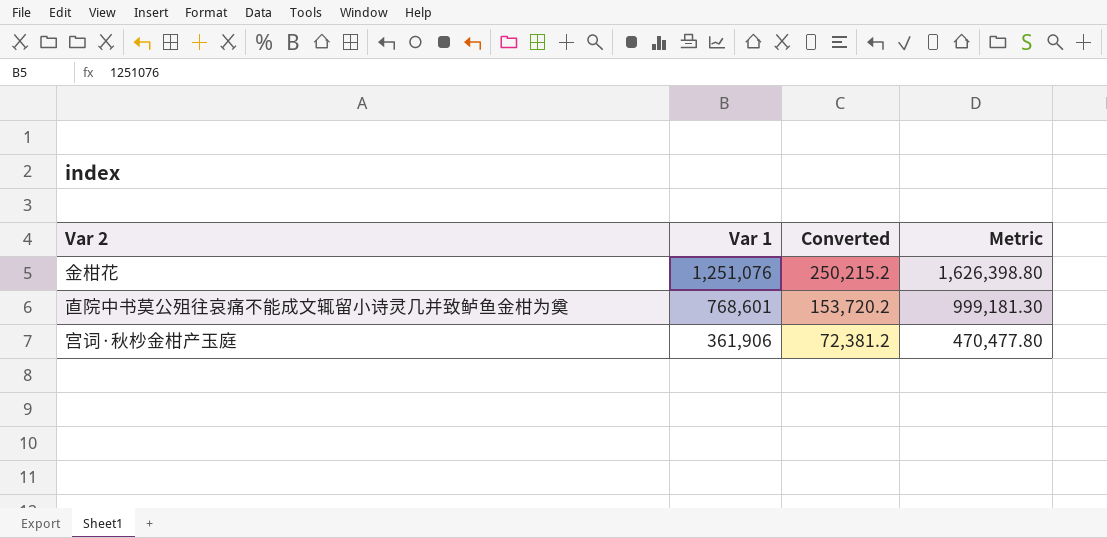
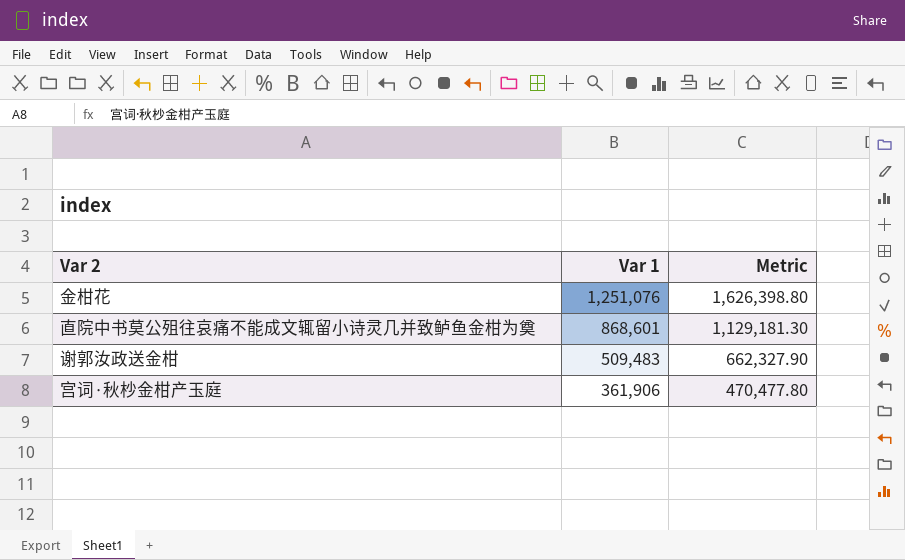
column Converted | formula: [Var 1] * 0.2 -> none
直院中书莫公殂往哀痛不能成文辄留小诗灵几并致鲈鱼金柑为奠 | Var 1: 768,601 -> 868,601
直院中书莫公殂往哀痛不能成文辄留小诗灵几并致鲈鱼金柑为奠 | Metric: 999,181.30 -> 1,129,181.30
row 谢郭汝政送金柑: none -> 509,483 | 662,327.90

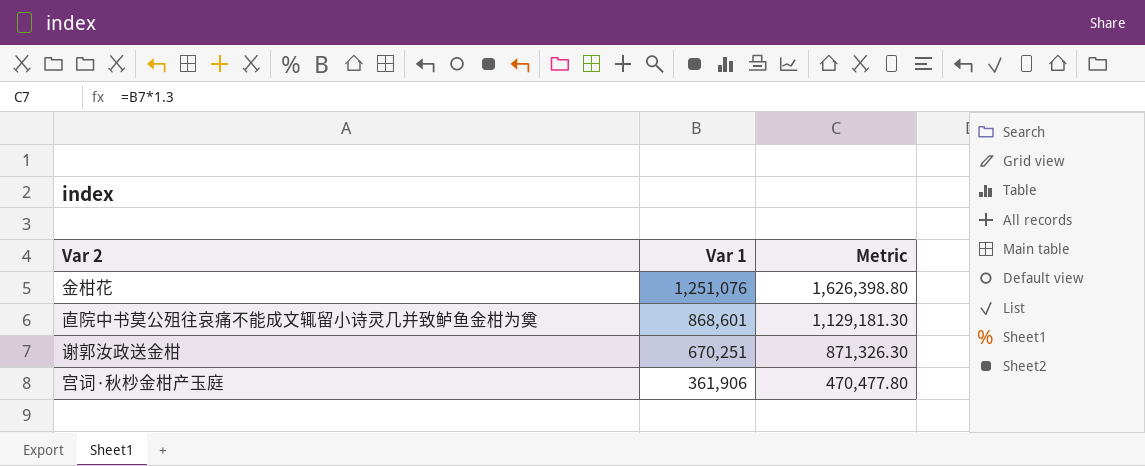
谢郭汝政送金柑 | Var 1: 509,483 -> 670,251
谢郭汝政送金柑 | Metric: 662,327.90 -> 871,326.30

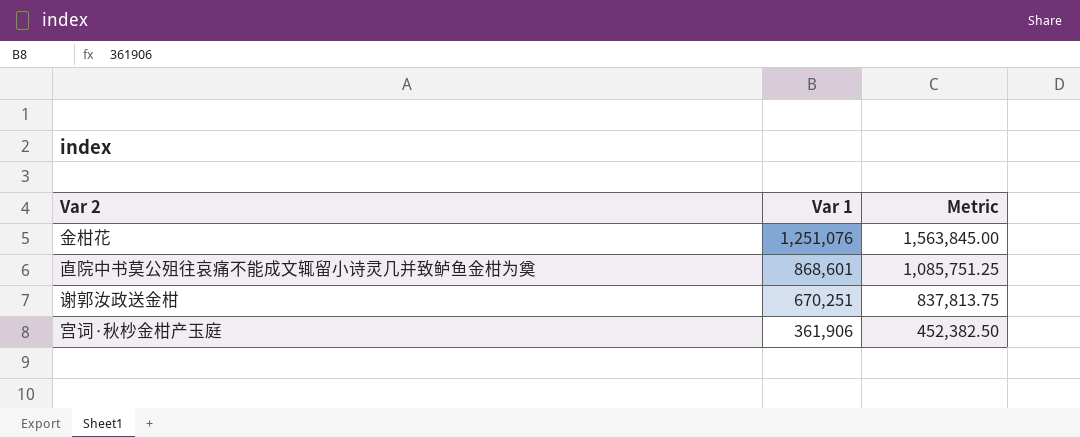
column Metric | formula: [Var 1] * 1.3 -> [Var 1] * 1.25

